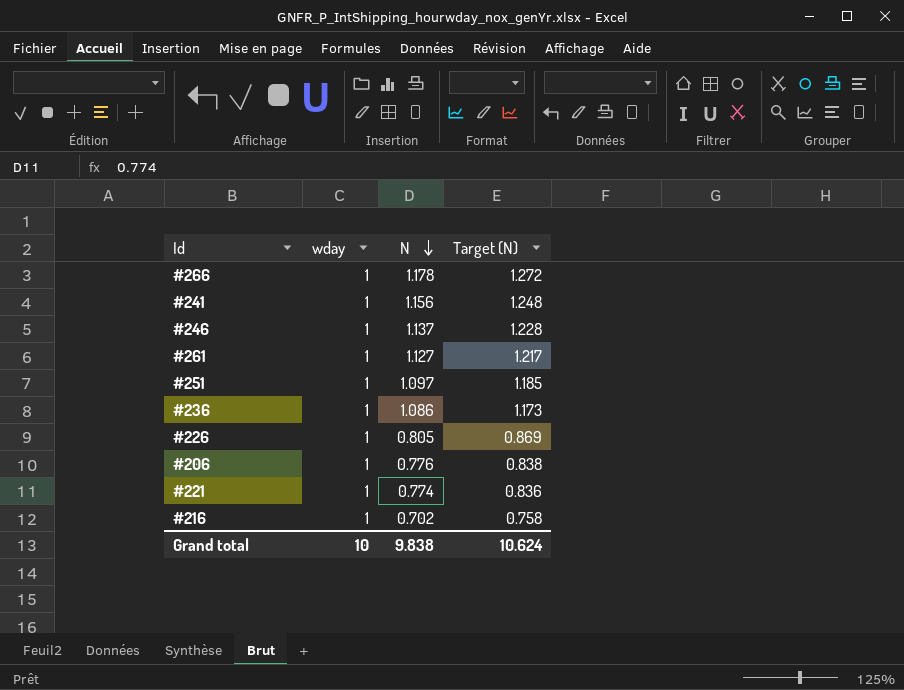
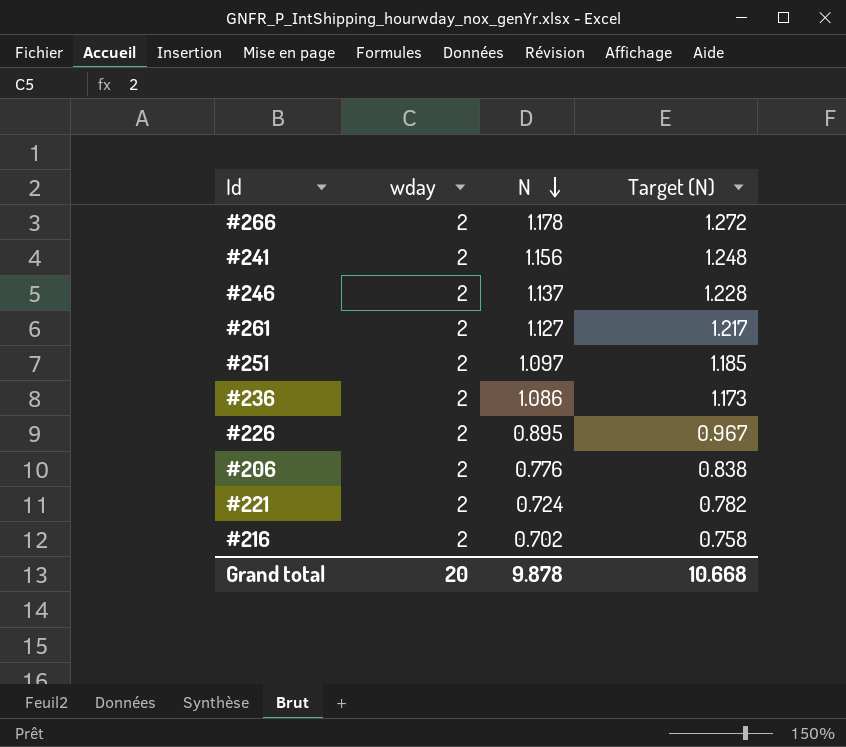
#266 | wday: 1 -> 2
#241 | wday: 1 -> 2
#246 | wday: 1 -> 2
#261 | wday: 1 -> 2
#251 | wday: 1 -> 2
#236 | wday: 1 -> 2
#226 | wday: 1 -> 2
#226 | N: 0.805 -> 0.895
#226 | Target (N): 0.869 -> 0.967
#206 | wday: 1 -> 2
#221 | wday: 1 -> 2
#221 | N: 0.774 -> 0.724
#221 | Target (N): 0.836 -> 0.782
#216 | wday: 1 -> 2
Grand total | wday: 10 -> 20
Grand total | N: 9.838 -> 9.878
Grand total | Target (N): 10.624 -> 10.668

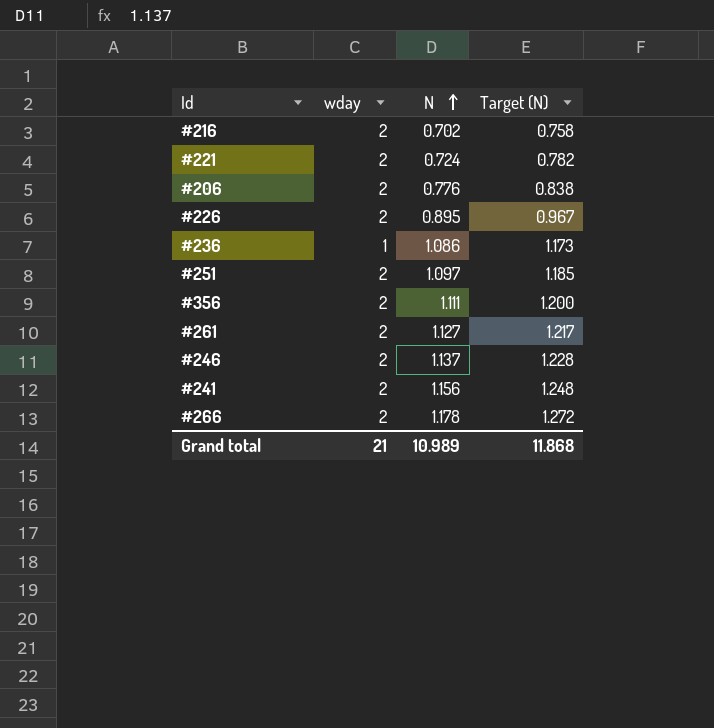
row order: N descending -> N ascending
#236 | wday: 2 -> 1
row #356: none -> 2 | 1.111 | 1.200
Grand total | wday: 20 -> 21
Grand total | N: 9.878 -> 10.989
Grand total | Target (N): 10.668 -> 11.868

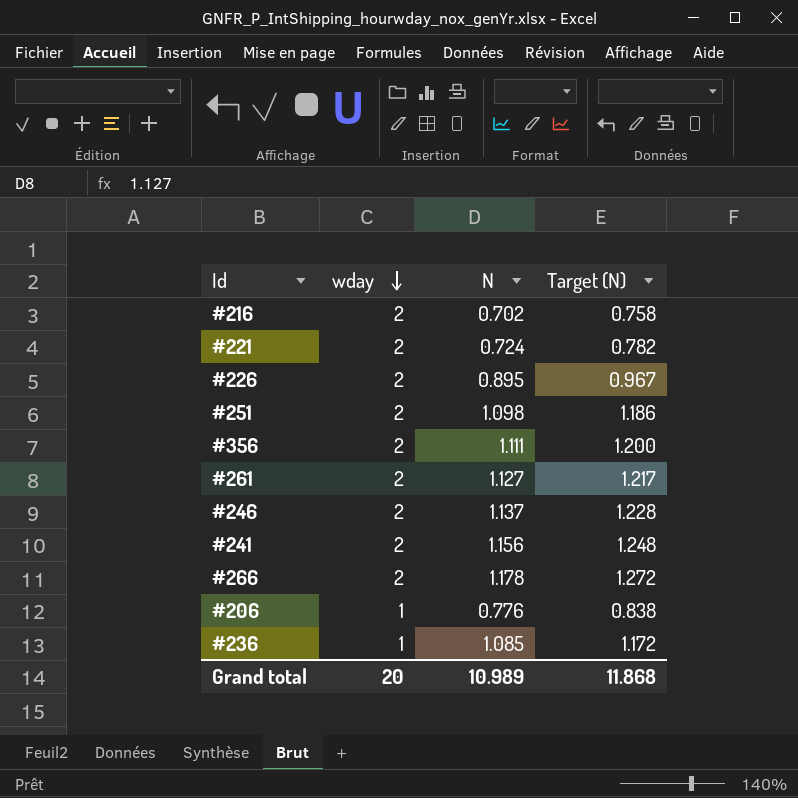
row order: N ascending -> wday descending
#251 | N: 1.097 -> 1.098
#251 | Target (N): 1.185 -> 1.186
#206 | wday: 2 -> 1
#236 | N: 1.086 -> 1.085
#236 | Target (N): 1.173 -> 1.172
Grand total | wday: 21 -> 20

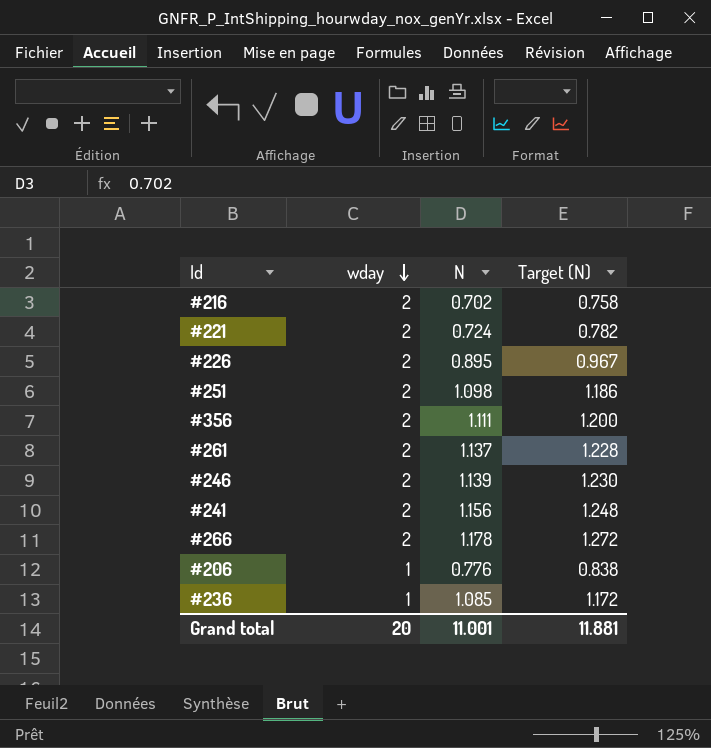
#261 | N: 1.127 -> 1.137
#261 | Target (N): 1.217 -> 1.228
#246 | N: 1.137 -> 1.139
#246 | Target (N): 1.228 -> 1.230
Grand total | N: 10.989 -> 11.001
Grand total | Target (N): 11.868 -> 11.881

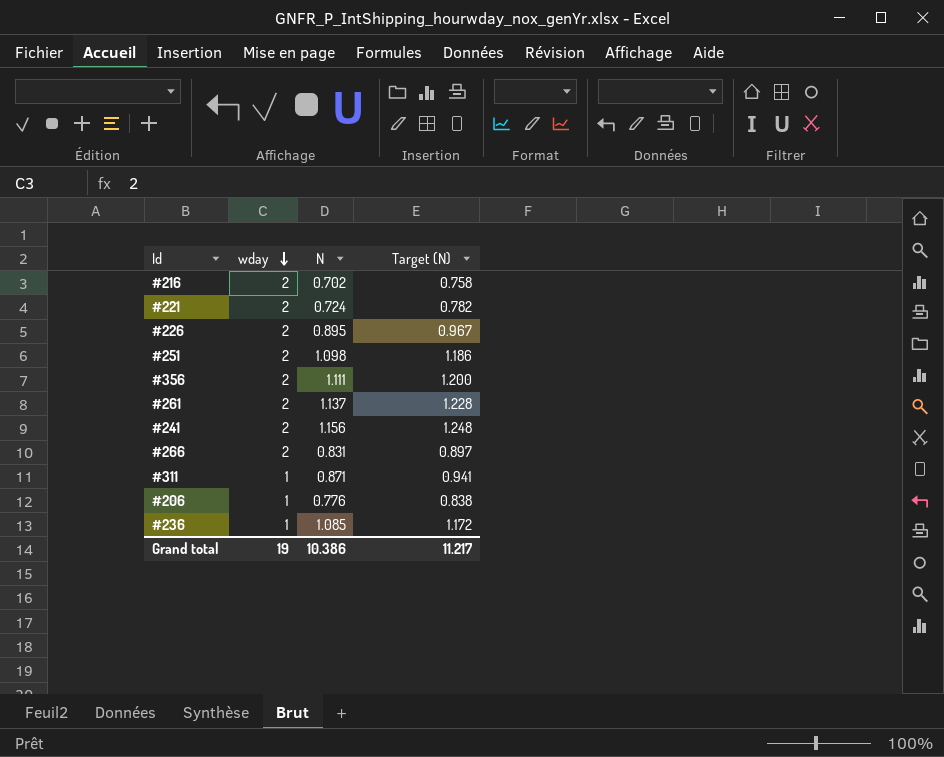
row #246: 2 | 1.139 | 1.230 -> none
#266 | N: 1.178 -> 0.831
#266 | Target (N): 1.272 -> 0.897
row #311: none -> 1 | 0.871 | 0.941
Grand total | wday: 20 -> 19
Grand total | N: 11.001 -> 10.386
Grand total | Target (N): 11.881 -> 11.217

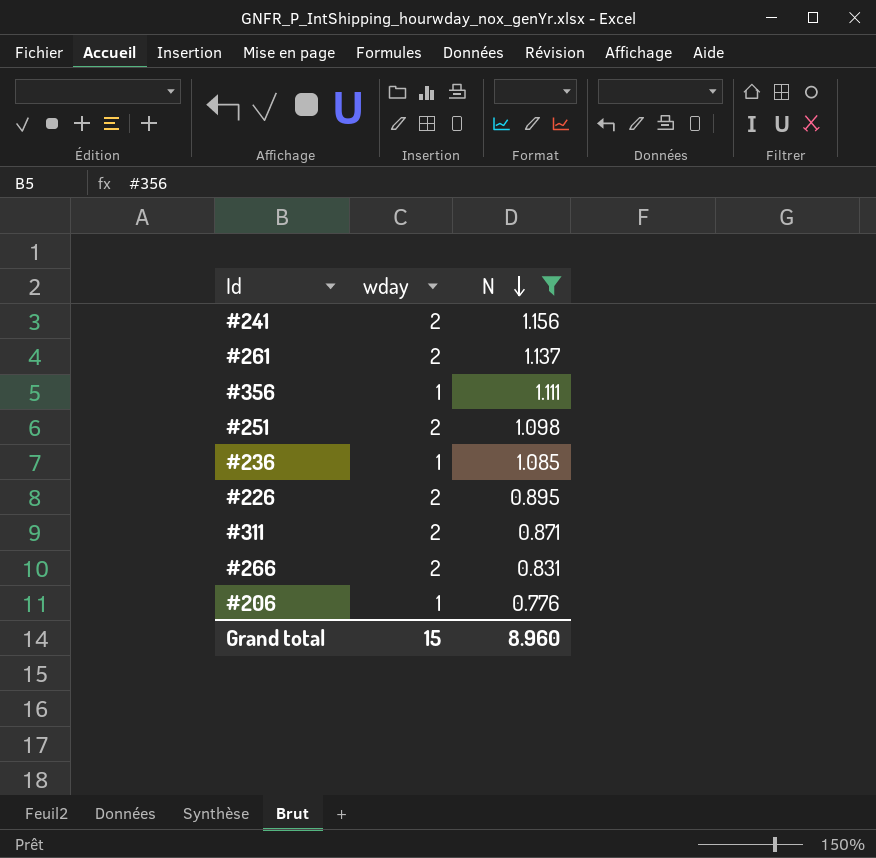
filter: none -> N >= 0.776
row order: wday descending -> N descending
column Target (N) | formula: [N] * 1.08 -> none
#356 | wday: 2 -> 1
#311 | wday: 1 -> 2
Grand total | wday: 19 -> 15
Grand total | N: 10.386 -> 8.960

